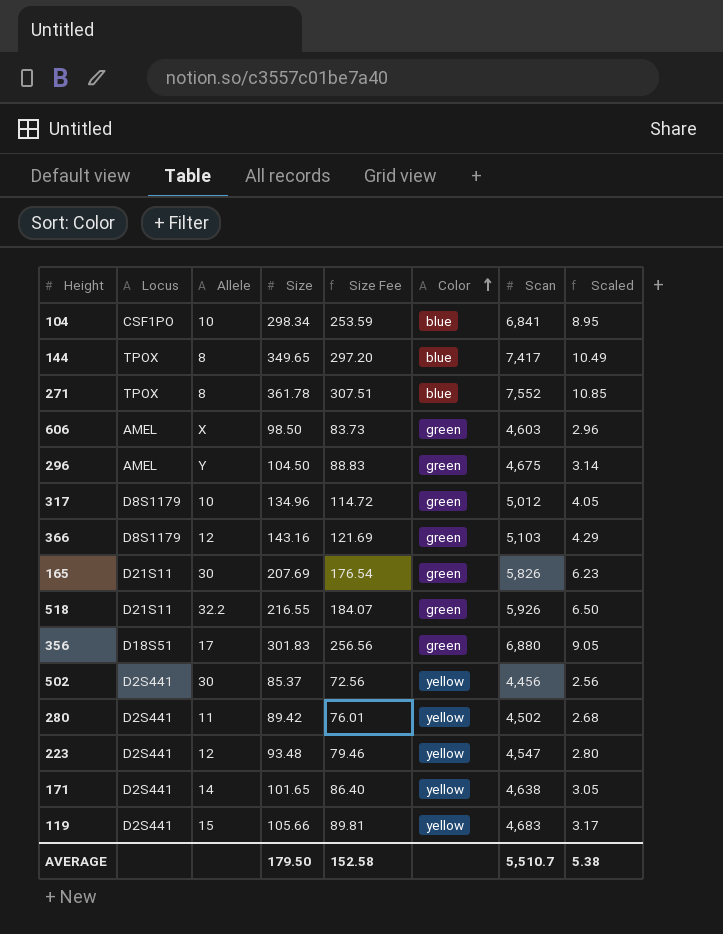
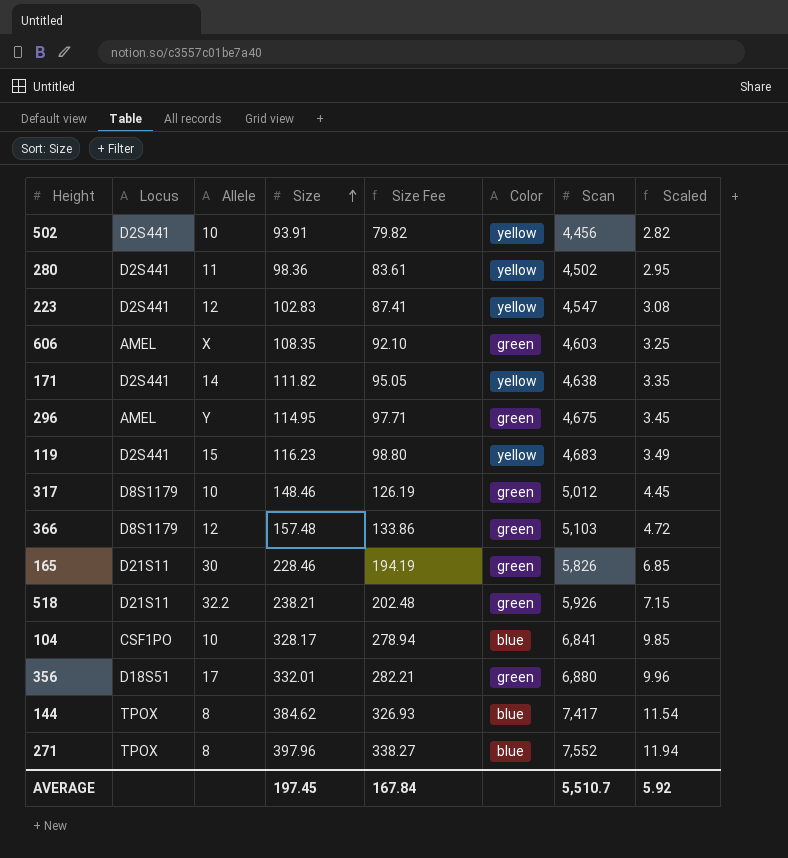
row order: Color ascending -> Size ascending
502 | Allele: 30 -> 10
502 | Size: 85.37 -> 93.91
502 | Size Fee: 72.56 -> 79.82
502 | Scaled: 2.56 -> 2.82
280 | Size: 89.42 -> 98.36
280 | Size Fee: 76.01 -> 83.61
280 | Scaled: 2.68 -> 2.95
223 | Size: 93.48 -> 102.83
223 | Size Fee: 79.46 -> 87.41
223 | Scaled: 2.80 -> 3.08
606 | Size: 98.50 -> 108.35
606 | Size Fee: 83.73 -> 92.10
606 | Scaled: 2.96 -> 3.25
171 | Size: 101.65 -> 111.82
171 | Size Fee: 86.40 -> 95.05
171 | Scaled: 3.05 -> 3.35
296 | Size: 104.50 -> 114.95
296 | Size Fee: 88.83 -> 97.71
296 | Scaled: 3.14 -> 3.45
119 | Size: 105.66 -> 116.23
119 | Size Fee: 89.81 -> 98.80
119 | Scaled: 3.17 -> 3.49
317 | Size: 134.96 -> 148.46
317 | Size Fee: 114.72 -> 126.19
317 | Scaled: 4.05 -> 4.45
366 | Size: 143.16 -> 157.48
366 | Size Fee: 121.69 -> 133.86
366 | Scaled: 4.29 -> 4.72
165 | Size: 207.69 -> 228.46
165 | Size Fee: 176.54 -> 194.19
165 | Scaled: 6.23 -> 6.85
518 | Size: 216.55 -> 238.21
518 | Size Fee: 184.07 -> 202.48
518 | Scaled: 6.50 -> 7.15
104 | Size: 298.34 -> 328.17
104 | Size Fee: 253.59 -> 278.94
104 | Scaled: 8.95 -> 9.85
356 | Size: 301.83 -> 332.01
356 | Size Fee: 256.56 -> 282.21
356 | Scaled: 9.05 -> 9.96
144 | Size: 349.65 -> 384.62
144 | Size Fee: 297.20 -> 326.93
144 | Scaled: 10.49 -> 11.54
271 | Size: 361.78 -> 397.96
271 | Size Fee: 307.51 -> 338.27
271 | Scaled: 10.85 -> 11.94
AVERAGE | Size: 179.50 -> 197.45
AVERAGE | Size Fee: 152.58 -> 167.84
AVERAGE | Scaled: 5.38 -> 5.92

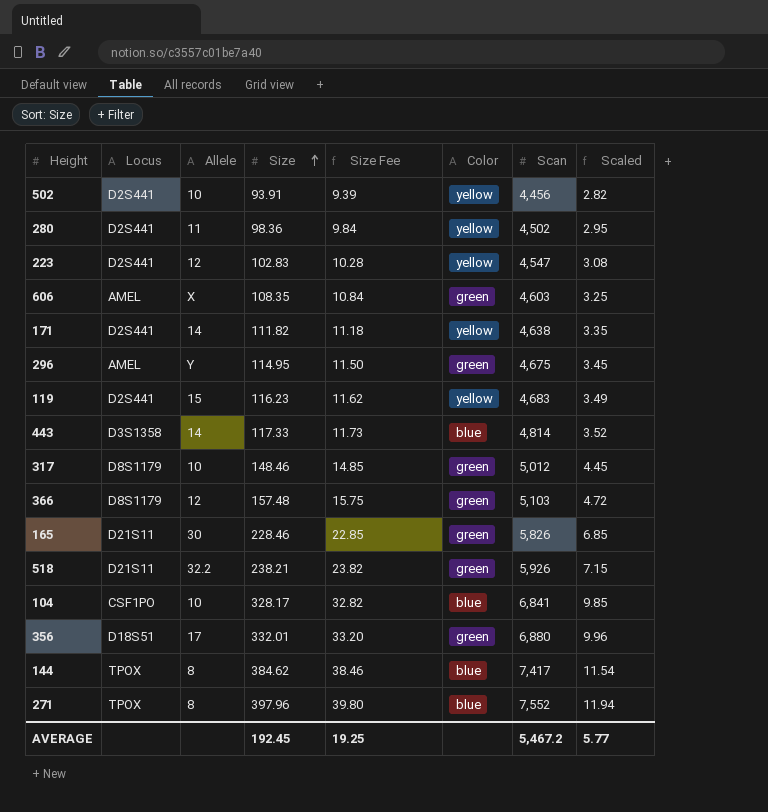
column Size Fee | formula: [Size] * 0.85 -> [Size] * 0.1
row 443: none -> D3S1358 | 14 | 117.33 | 11.73 | blue | 4,814 | 3.52
AVERAGE | Size: 197.45 -> 192.45
AVERAGE | Size Fee: 167.84 -> 19.25
AVERAGE | Scan: 5,510.7 -> 5,467.2
AVERAGE | Scaled: 5.92 -> 5.77

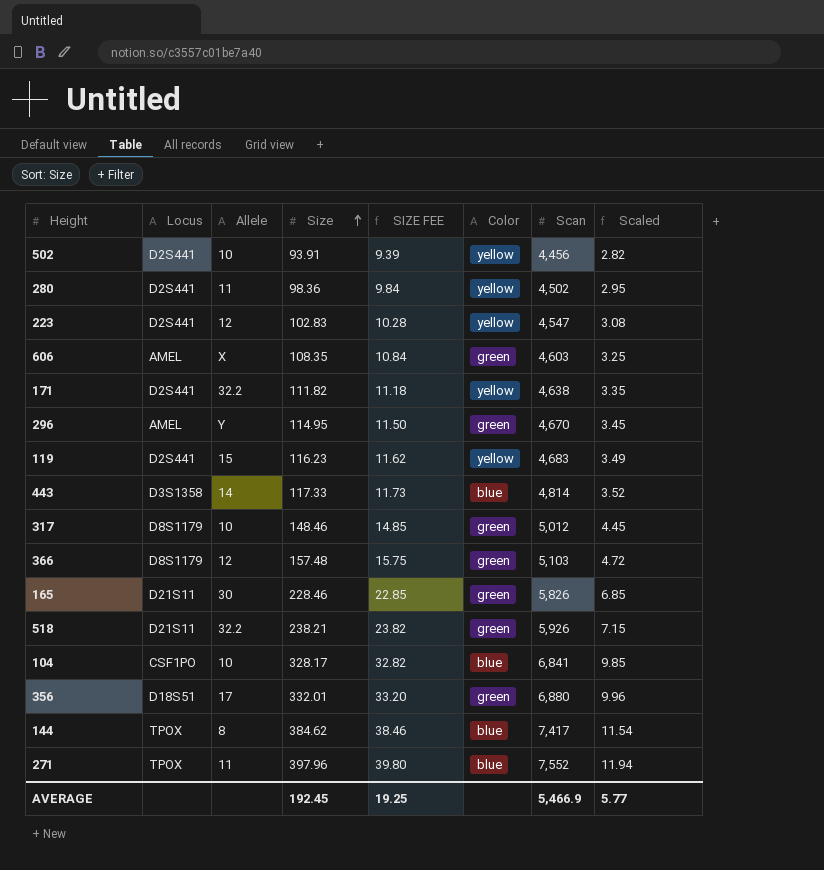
column name: Size Fee -> SIZE FEE
171 | Allele: 14 -> 32.2
296 | Scan: 4,675 -> 4,670
271 | Allele: 8 -> 11
AVERAGE | Scan: 5,467.2 -> 5,466.9

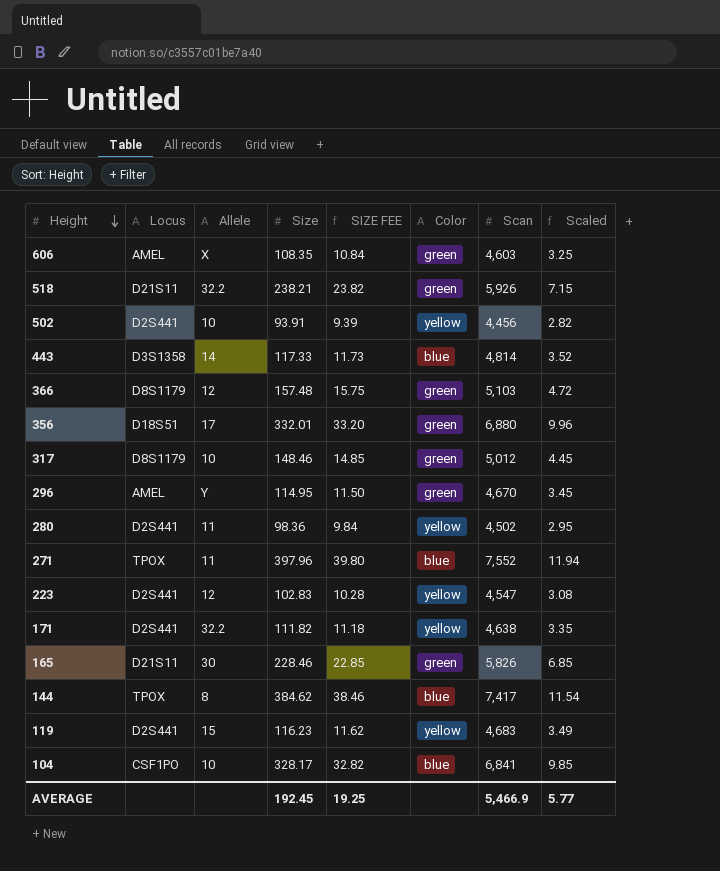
row order: Size ascending -> Height descending

